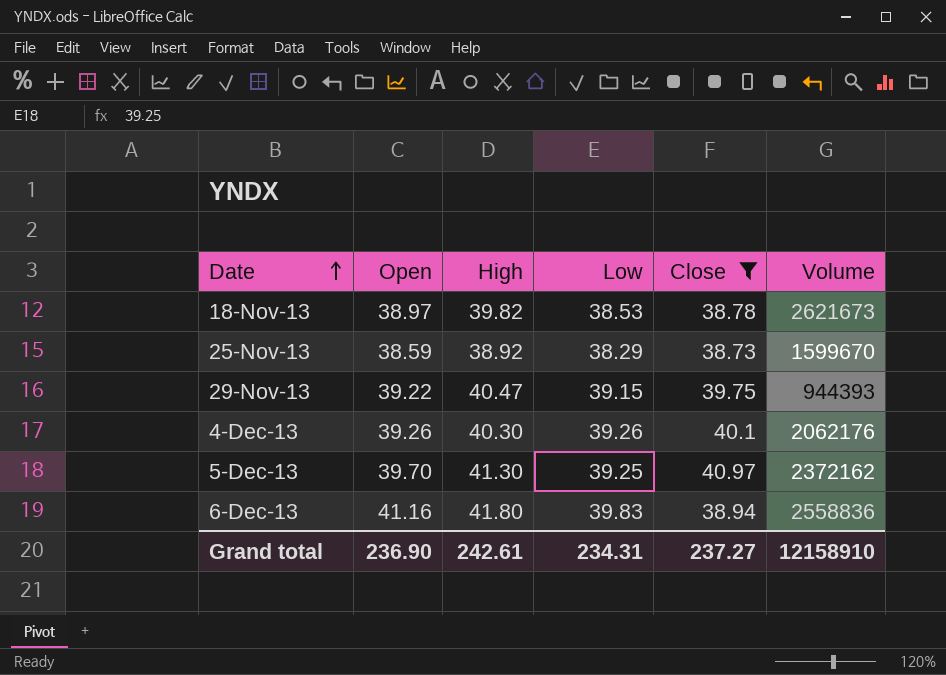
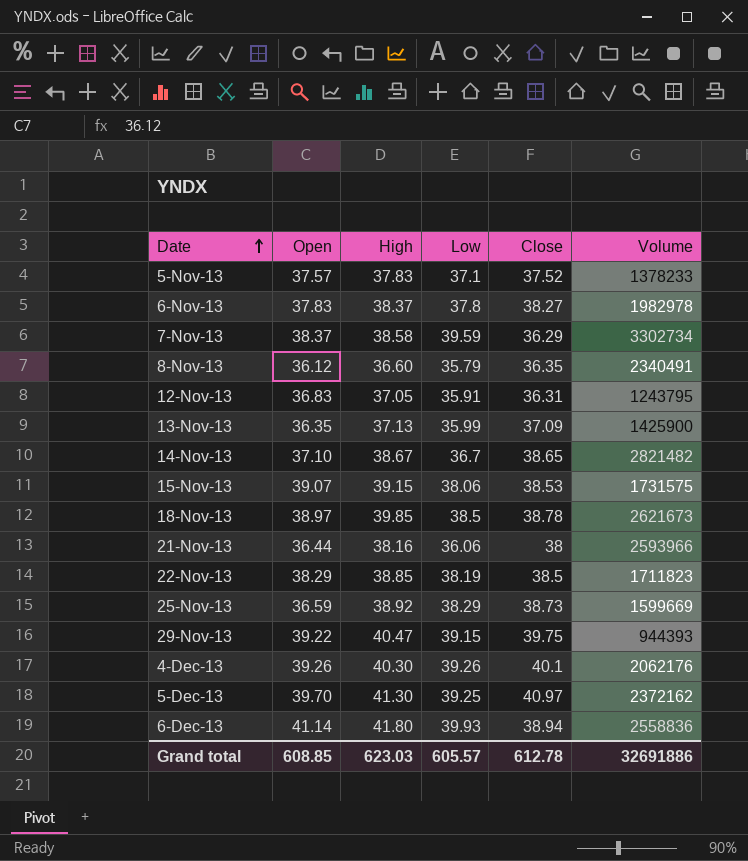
filter: Close >= 38.73 -> none
18-Nov-13 | High: 39.82 -> 39.85
18-Nov-13 | Low: 38.53 -> 38.5
25-Nov-13 | Open: 38.59 -> 36.59
25-Nov-13 | Volume: 1599670 -> 1599669
6-Dec-13 | Open: 41.16 -> 41.14
6-Dec-13 | Low: 39.83 -> 39.93
Grand total | Open: 236.90 -> 608.85
Grand total | High: 242.61 -> 623.03
Grand total | Low: 234.31 -> 605.57
Grand total | Close: 237.27 -> 612.78
Grand total | Volume: 12158910 -> 32691886

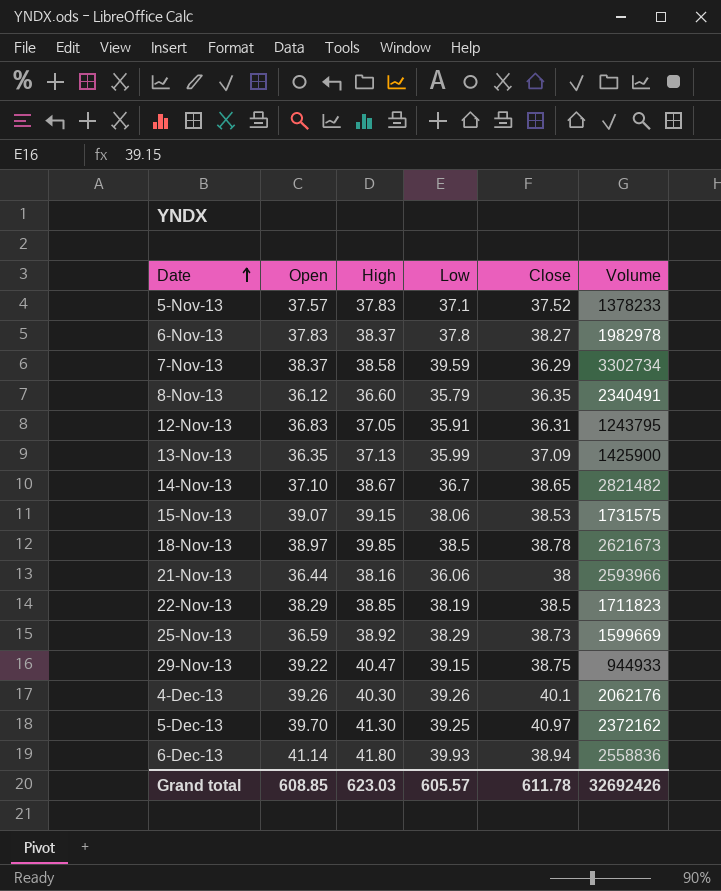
29-Nov-13 | Close: 39.75 -> 38.75
29-Nov-13 | Volume: 944393 -> 944933
Grand total | Close: 612.78 -> 611.78
Grand total | Volume: 32691886 -> 32692426

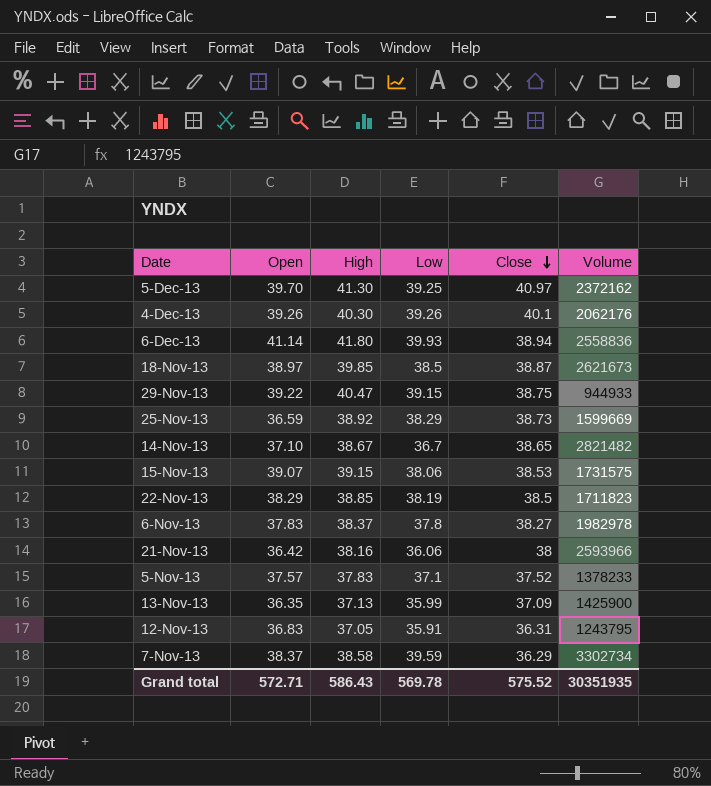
row order: Date ascending -> Close descending
row 8-Nov-13: 36.12 | 36.60 | 35.79 | 36.35 | 2340491 -> none
18-Nov-13 | Close: 38.78 -> 38.87
21-Nov-13 | Open: 36.44 -> 36.42
Grand total | Open: 608.85 -> 572.71
Grand total | High: 623.03 -> 586.43
Grand total | Low: 605.57 -> 569.78
Grand total | Close: 611.78 -> 575.52
Grand total | Volume: 32692426 -> 30351935

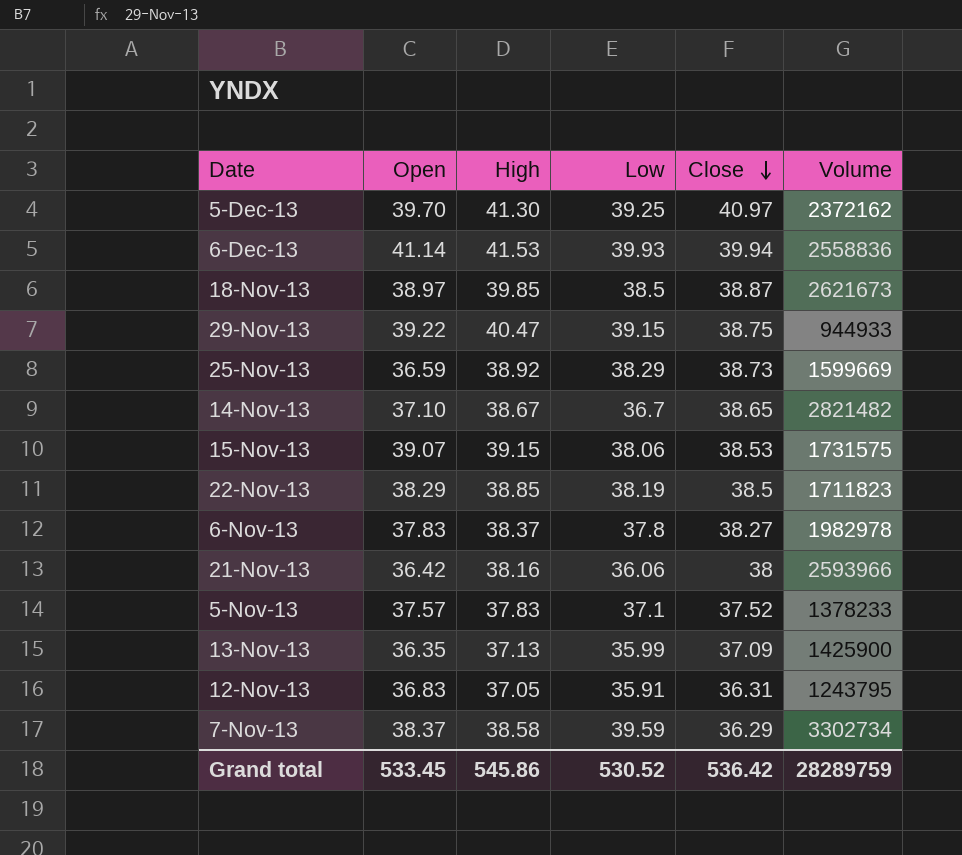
row 4-Dec-13: 39.26 | 40.30 | 39.26 | 40.1 | 2062176 -> none
6-Dec-13 | High: 41.80 -> 41.53
6-Dec-13 | Close: 38.94 -> 39.94
Grand total | Open: 572.71 -> 533.45
Grand total | High: 586.43 -> 545.86
Grand total | Low: 569.78 -> 530.52
Grand total | Close: 575.52 -> 536.42
Grand total | Volume: 30351935 -> 28289759

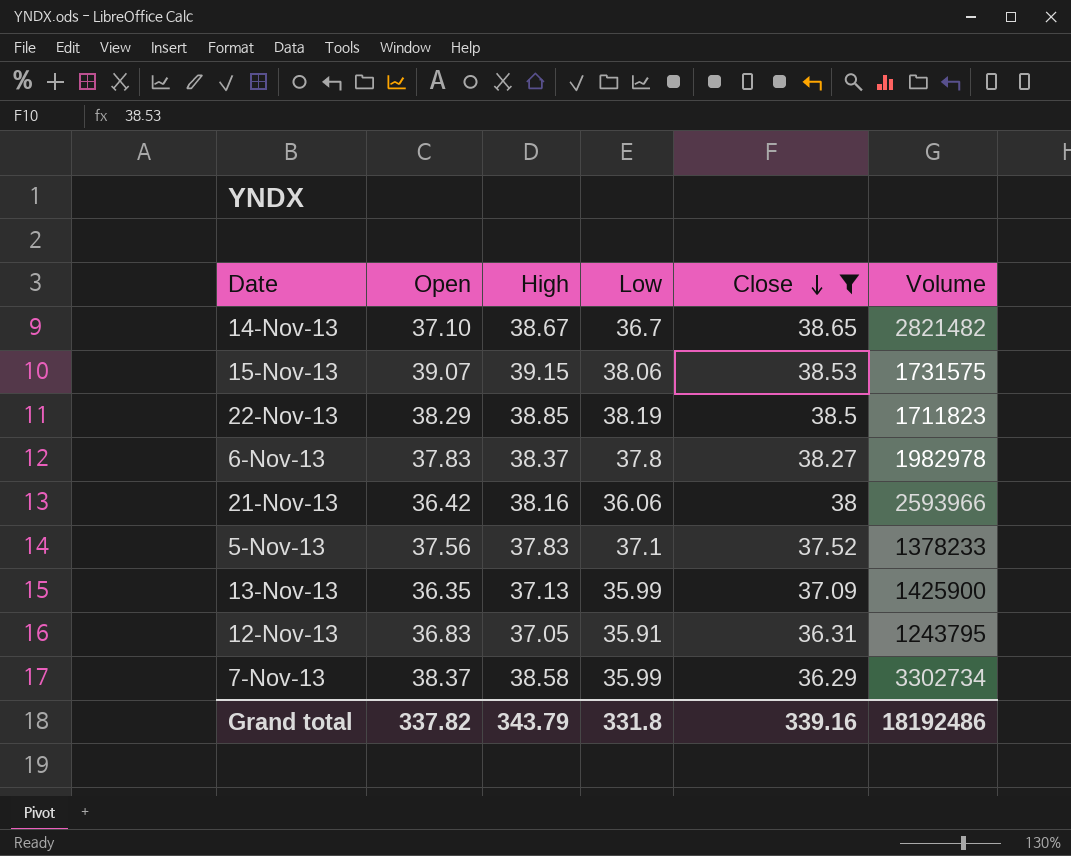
filter: none -> Close <= 38.65
5-Nov-13 | Open: 37.57 -> 37.56
7-Nov-13 | Low: 39.59 -> 35.99
Grand total | Open: 533.45 -> 337.82
Grand total | High: 545.86 -> 343.79
Grand total | Low: 530.52 -> 331.8
Grand total | Close: 536.42 -> 339.16
Grand total | Volume: 28289759 -> 18192486

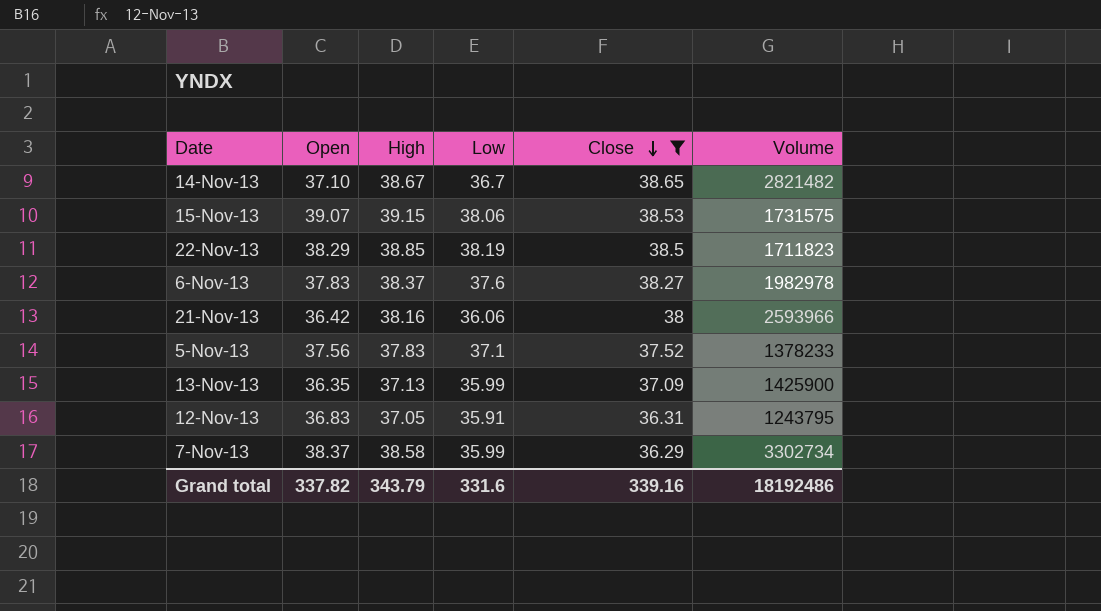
6-Nov-13 | Low: 37.8 -> 37.6
Grand total | Low: 331.8 -> 331.6

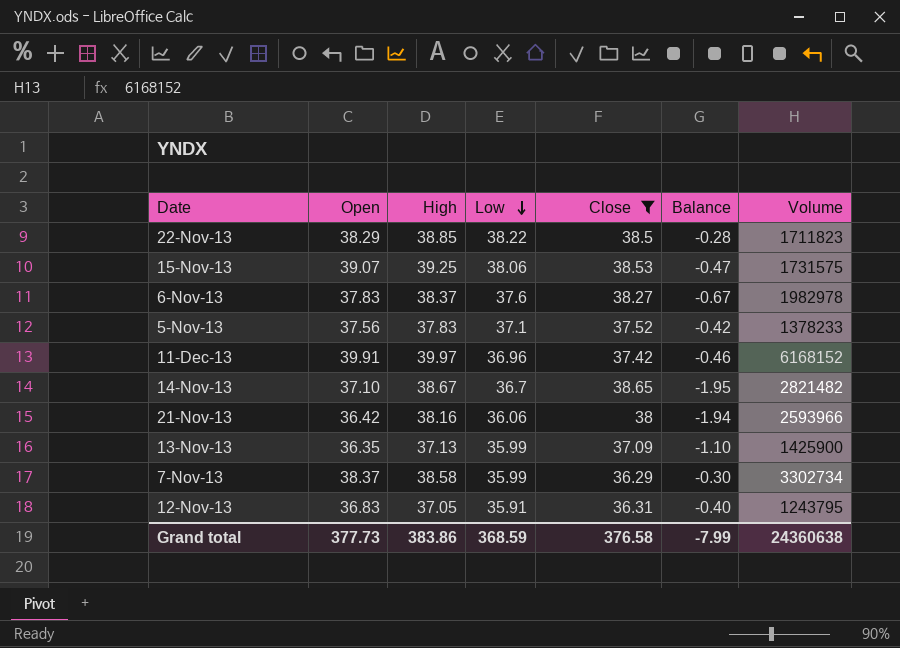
row order: Close descending -> Low descending
column Balance | formula: none -> [Low] - [Close]
22-Nov-13 | Low: 38.19 -> 38.22
15-Nov-13 | High: 39.15 -> 39.25
row 11-Dec-13: none -> 39.91 | 39.97 | 36.96 | 37.42 | -0.46 | 6168152
Grand total | Open: 337.82 -> 377.73
Grand total | High: 343.79 -> 383.86
Grand total | Low: 331.6 -> 368.59
Grand total | Close: 339.16 -> 376.58
Grand total | Volume: 18192486 -> 24360638

